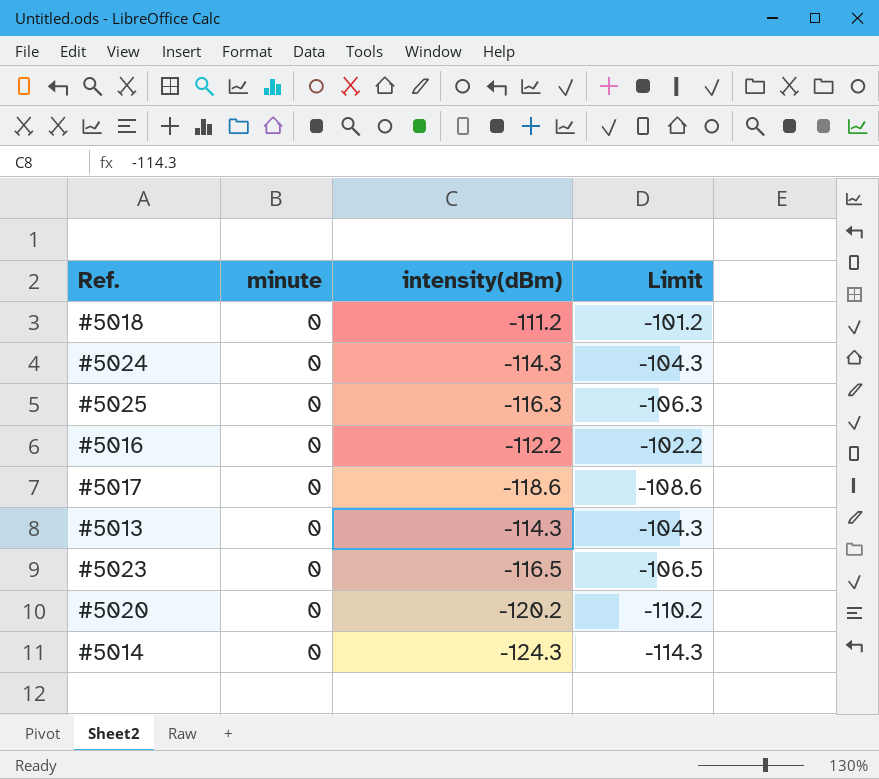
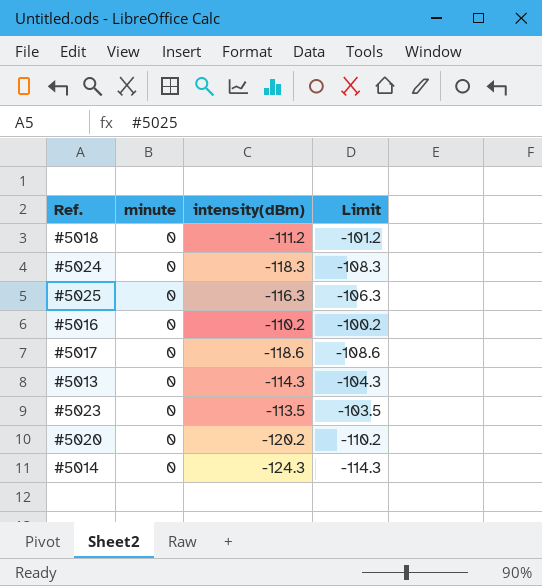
#5024 | intensity(dBm): -114.3 -> -118.3
#5024 | Limit: -104.3 -> -108.3
#5016 | intensity(dBm): -112.2 -> -110.2
#5016 | Limit: -102.2 -> -100.2
#5023 | intensity(dBm): -116.5 -> -113.5
#5023 | Limit: -106.5 -> -103.5

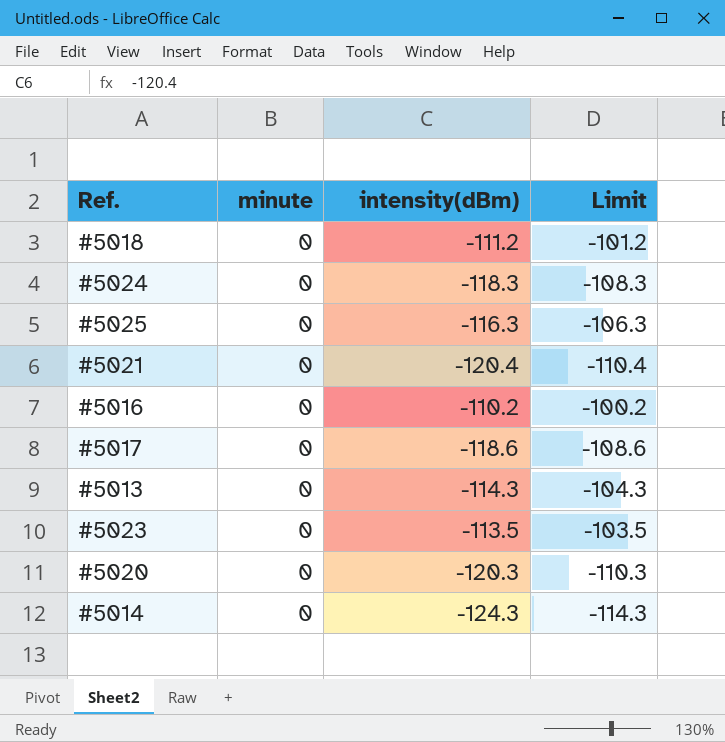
row #5021: none -> 0 | -120.4 | -110.4
#5020 | intensity(dBm): -120.2 -> -120.3
#5020 | Limit: -110.2 -> -110.3

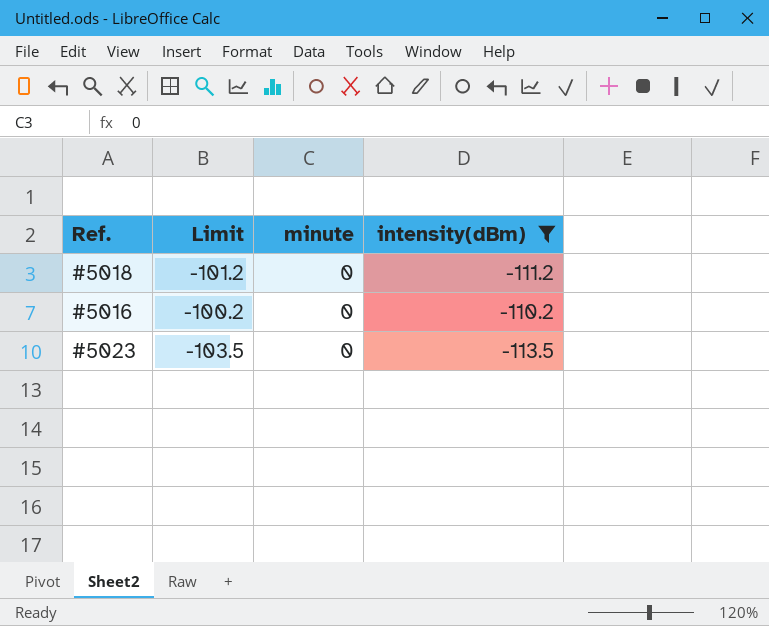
filter: none -> intensity(dBm) >= -113.5
column Limit | position: 4 -> 2

